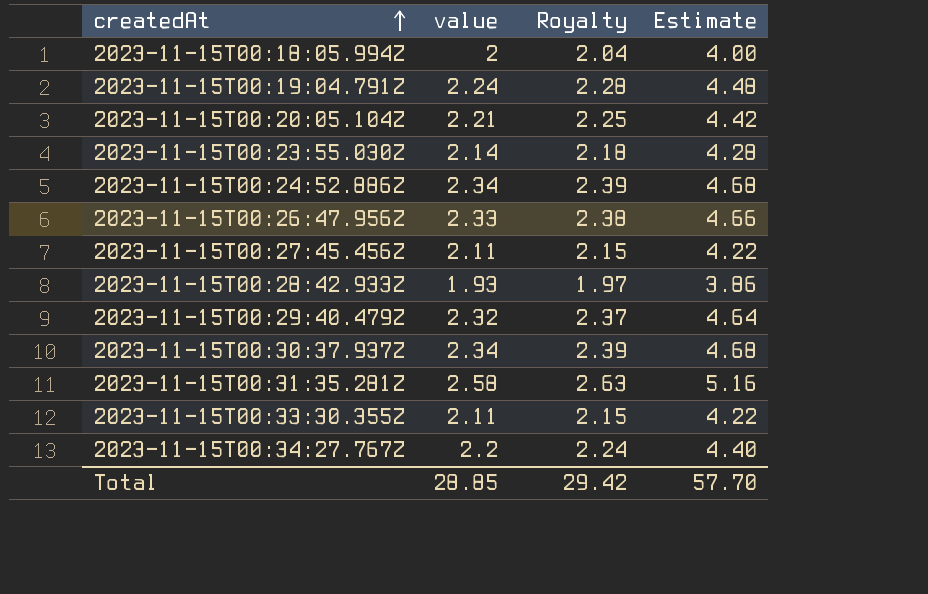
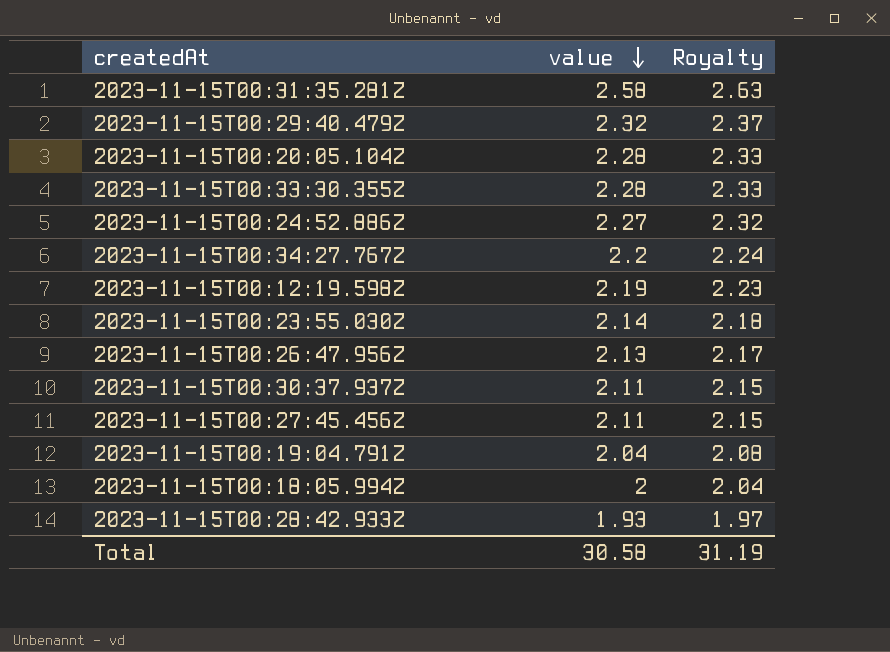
row order: createdAt ascending -> value descending
column Estimate | formula: [value] * 2 -> none
2023-11-15T00:20:05.104Z | value: 2.21 -> 2.28
2023-11-15T00:20:05.104Z | Royalty: 2.25 -> 2.33
2023-11-15T00:33:30.355Z | value: 2.11 -> 2.28
2023-11-15T00:33:30.355Z | Royalty: 2.15 -> 2.33
2023-11-15T00:24:52.886Z | value: 2.34 -> 2.27
2023-11-15T00:24:52.886Z | Royalty: 2.39 -> 2.32
row 2023-11-15T00:12:19.598Z: none -> 2.19 | 2.23
2023-11-15T00:26:47.956Z | value: 2.33 -> 2.13
2023-11-15T00:26:47.956Z | Royalty: 2.38 -> 2.17
2023-11-15T00:30:37.937Z | value: 2.34 -> 2.11
2023-11-15T00:30:37.937Z | Royalty: 2.39 -> 2.15
2023-11-15T00:19:04.791Z | value: 2.24 -> 2.04
2023-11-15T00:19:04.791Z | Royalty: 2.28 -> 2.08
Total | value: 28.85 -> 30.58
Total | Royalty: 29.42 -> 31.19

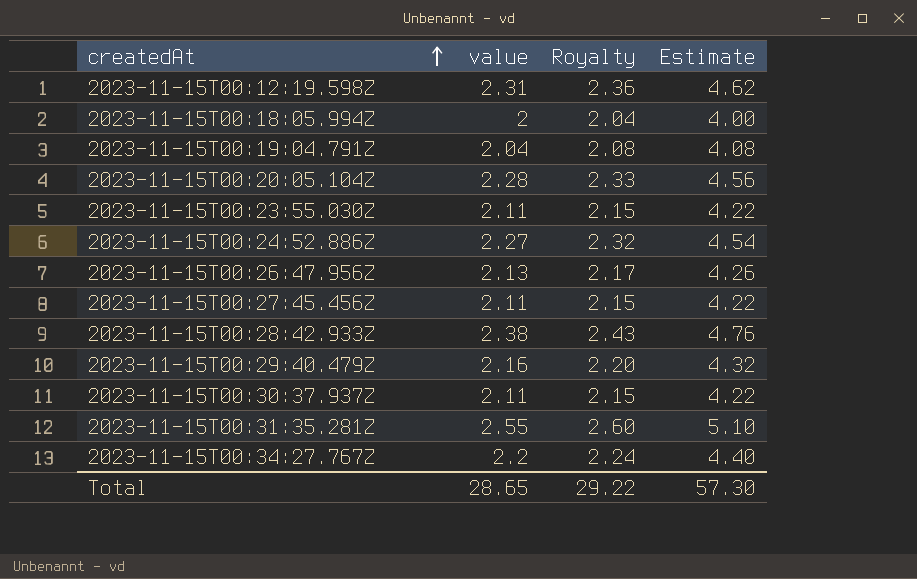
row order: value descending -> createdAt ascending
column Estimate | formula: none -> [value] * 2
row 2023-11-15T00:33:30.355Z: 2.28 | 2.33 -> none
2023-11-15T00:12:19.598Z | value: 2.19 -> 2.31
2023-11-15T00:12:19.598Z | Royalty: 2.23 -> 2.36
2023-11-15T00:23:55.030Z | value: 2.14 -> 2.11
2023-11-15T00:23:55.030Z | Royalty: 2.18 -> 2.15
2023-11-15T00:28:42.933Z | value: 1.93 -> 2.38
2023-11-15T00:28:42.933Z | Royalty: 1.97 -> 2.43
2023-11-15T00:29:40.479Z | value: 2.32 -> 2.16
2023-11-15T00:29:40.479Z | Royalty: 2.37 -> 2.20
2023-11-15T00:31:35.281Z | value: 2.58 -> 2.55
2023-11-15T00:31:35.281Z | Royalty: 2.63 -> 2.60
Total | value: 30.58 -> 28.65
Total | Royalty: 31.19 -> 29.22

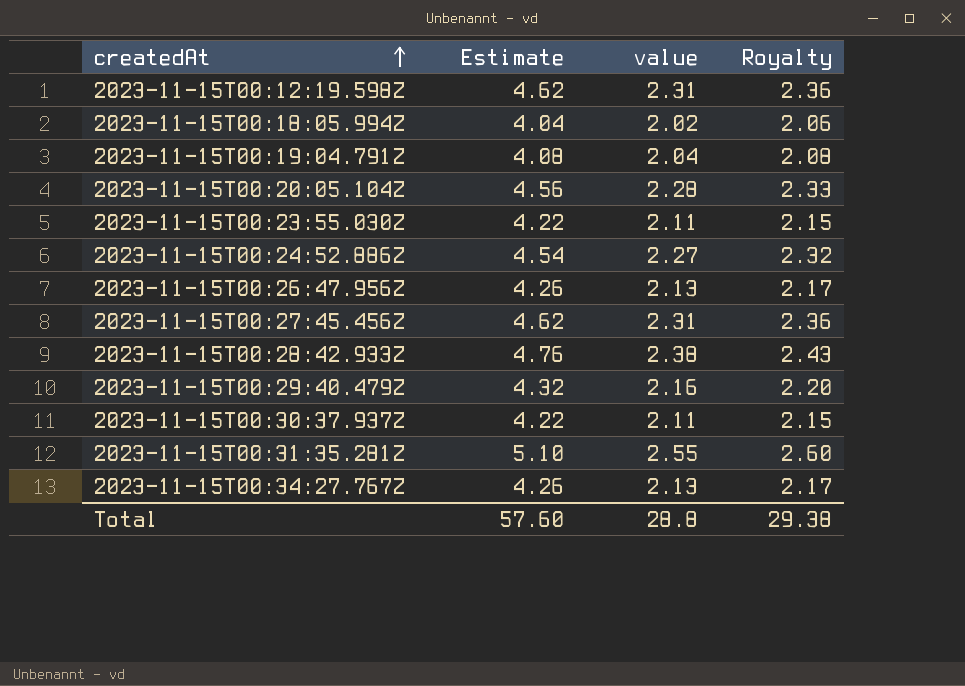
column Estimate | position: 4 -> 2
2023-11-15T00:18:05.994Z | Estimate: 4.00 -> 4.04
2023-11-15T00:18:05.994Z | value: 2 -> 2.02
2023-11-15T00:18:05.994Z | Royalty: 2.04 -> 2.06
2023-11-15T00:27:45.456Z | Estimate: 4.22 -> 4.62
2023-11-15T00:27:45.456Z | value: 2.11 -> 2.31
2023-11-15T00:27:45.456Z | Royalty: 2.15 -> 2.36
2023-11-15T00:34:27.767Z | Estimate: 4.40 -> 4.26
2023-11-15T00:34:27.767Z | value: 2.2 -> 2.13
2023-11-15T00:34:27.767Z | Royalty: 2.24 -> 2.17
Total | Estimate: 57.30 -> 57.60
Total | value: 28.65 -> 28.8
Total | Royalty: 29.22 -> 29.38

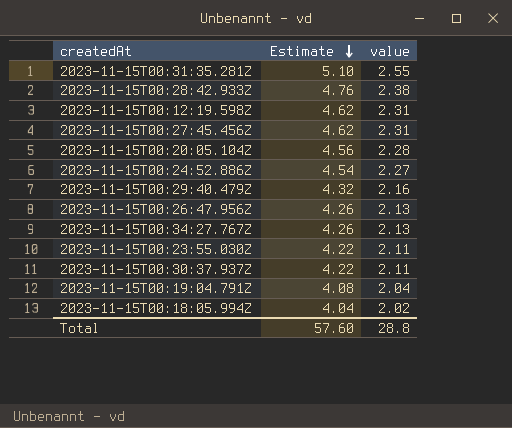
row order: createdAt ascending -> Estimate descending
column Royalty | formula: [value] * 1.02 -> none

